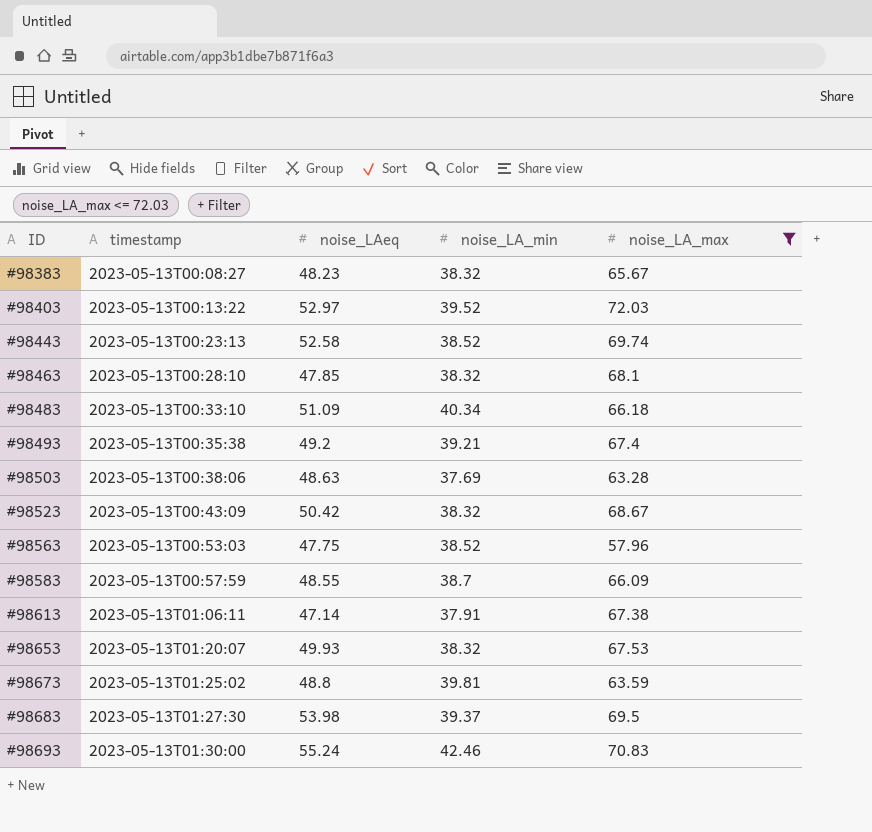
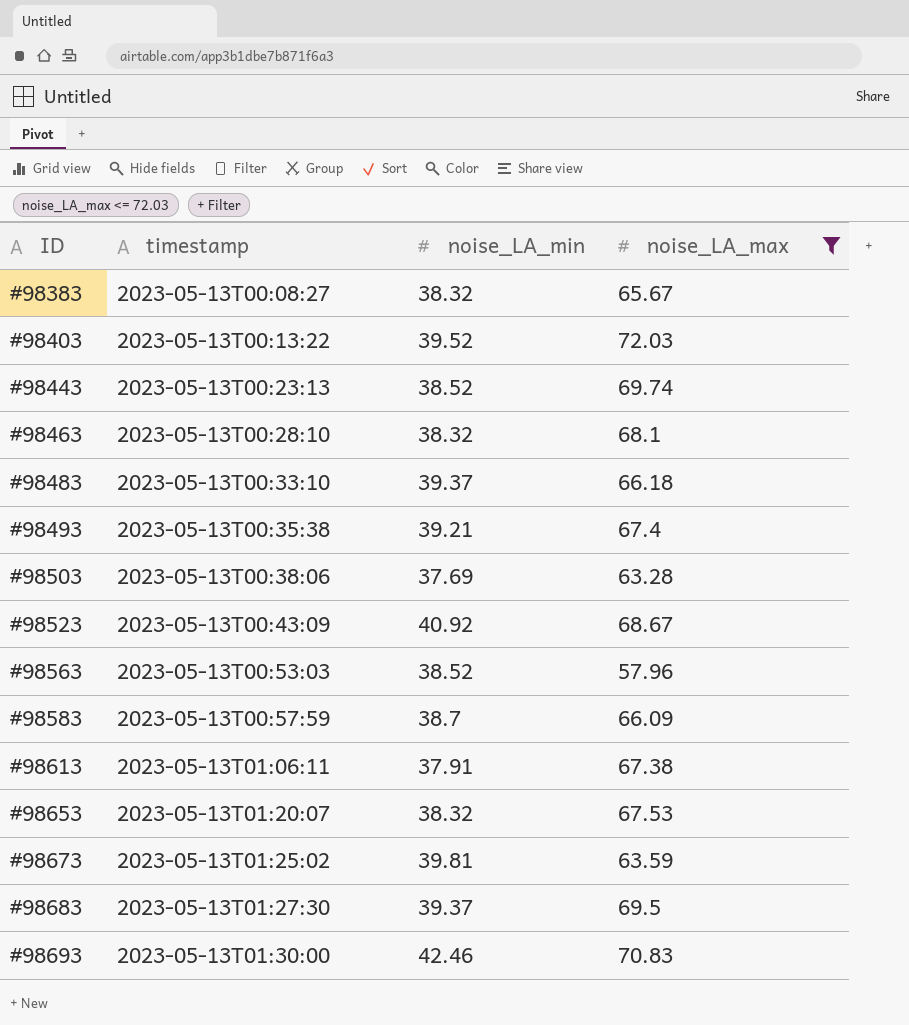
column noise_LAeq | position: 3 -> none
#98483 | noise_LA_min: 40.34 -> 39.37
#98523 | noise_LA_min: 38.32 -> 40.92

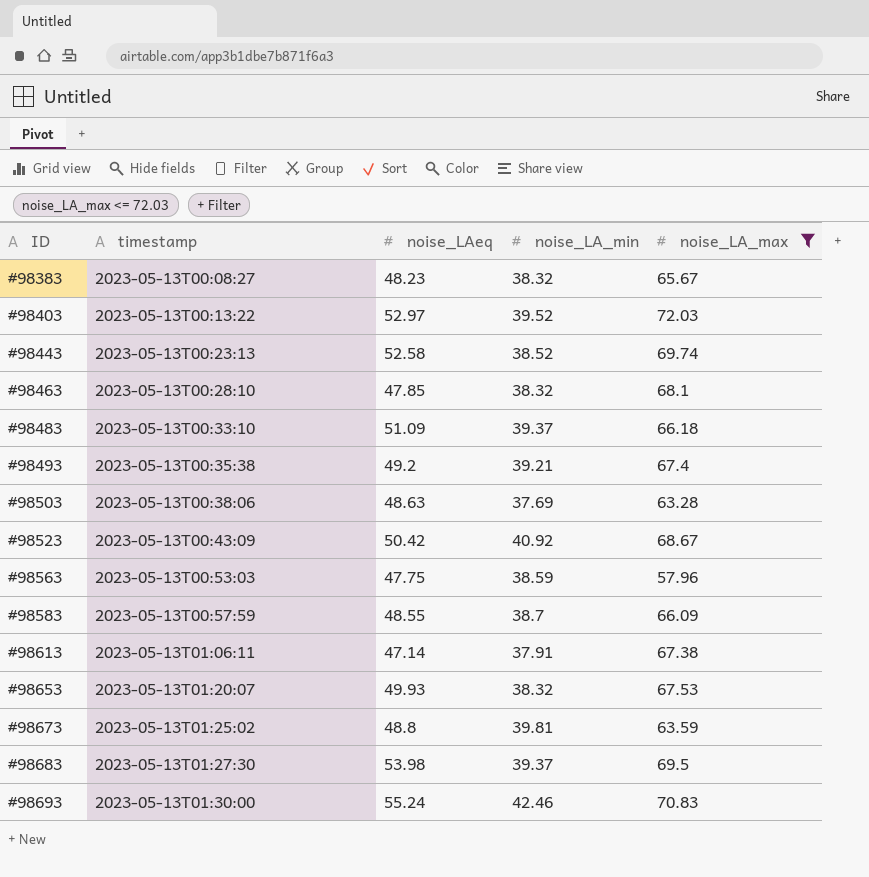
column noise_LAeq | position: none -> 3
#98563 | noise_LA_min: 38.52 -> 38.59

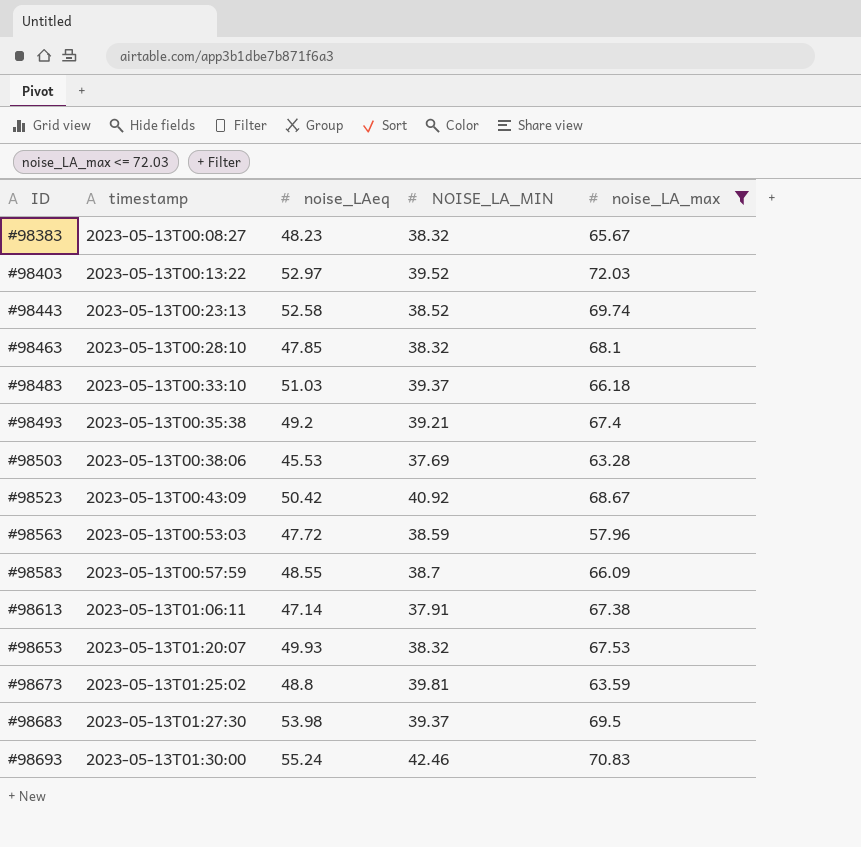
column name: noise_LA_min -> NOISE_LA_MIN
#98483 | noise_LAeq: 51.09 -> 51.03
#98503 | noise_LAeq: 48.63 -> 45.53
#98563 | noise_LAeq: 47.75 -> 47.72

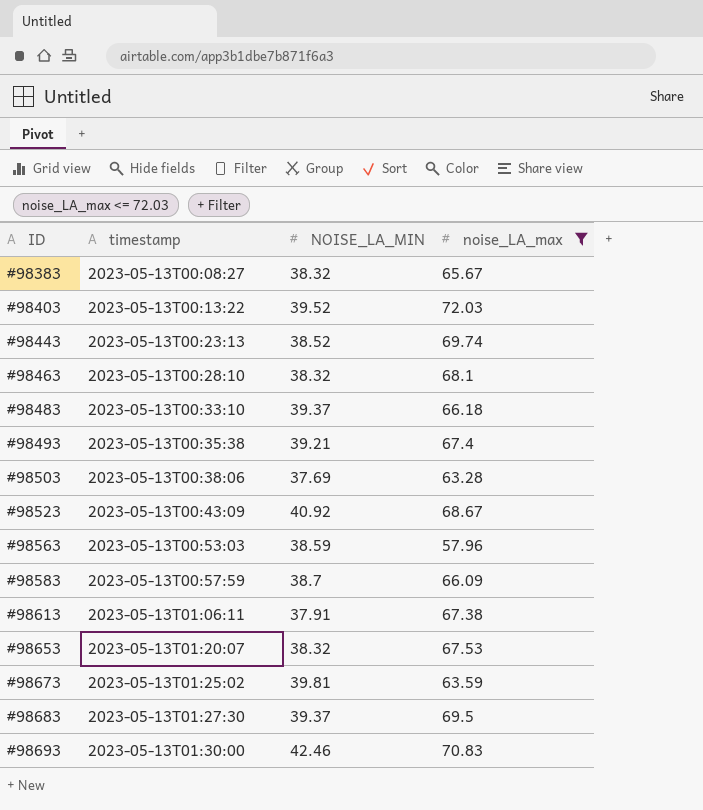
column noise_LAeq | position: 3 -> none

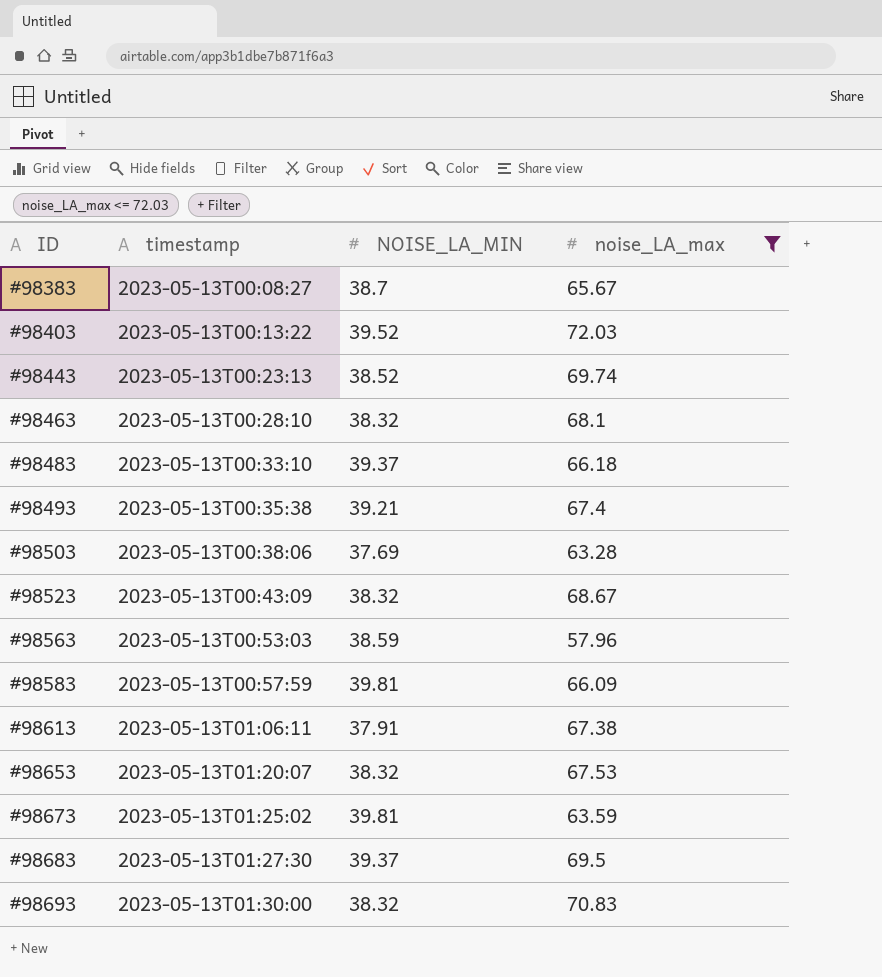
#98383 | NOISE_LA_MIN: 38.32 -> 38.7
#98523 | NOISE_LA_MIN: 40.92 -> 38.32
#98583 | NOISE_LA_MIN: 38.7 -> 39.81
#98693 | NOISE_LA_MIN: 42.46 -> 38.32

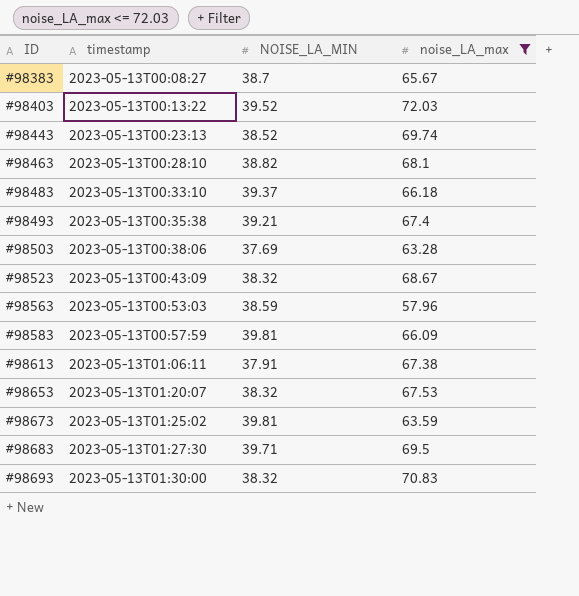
#98463 | NOISE_LA_MIN: 38.32 -> 38.82
#98683 | NOISE_LA_MIN: 39.37 -> 39.71

